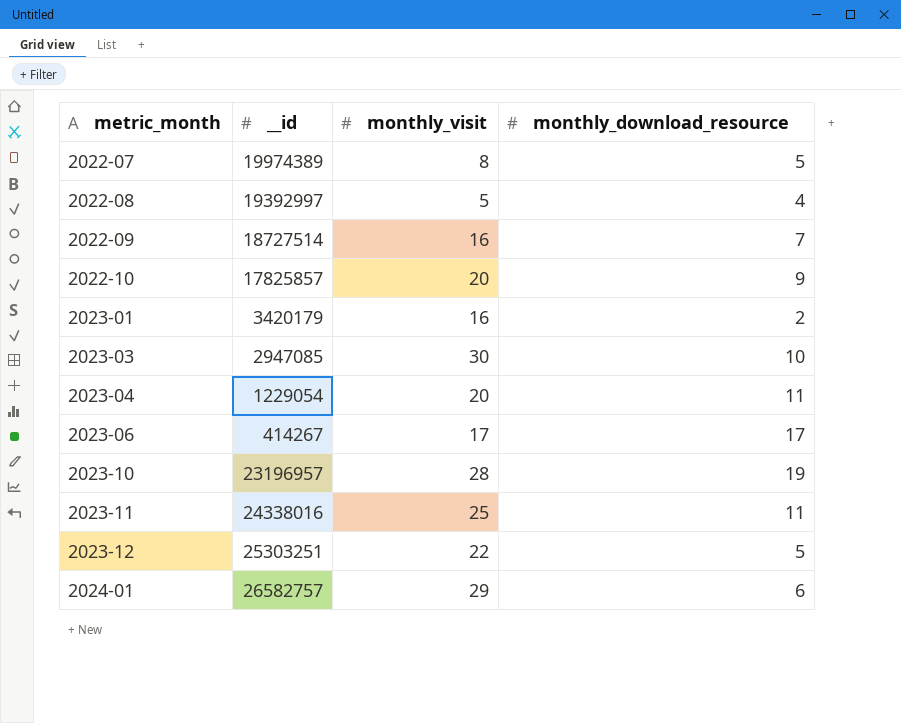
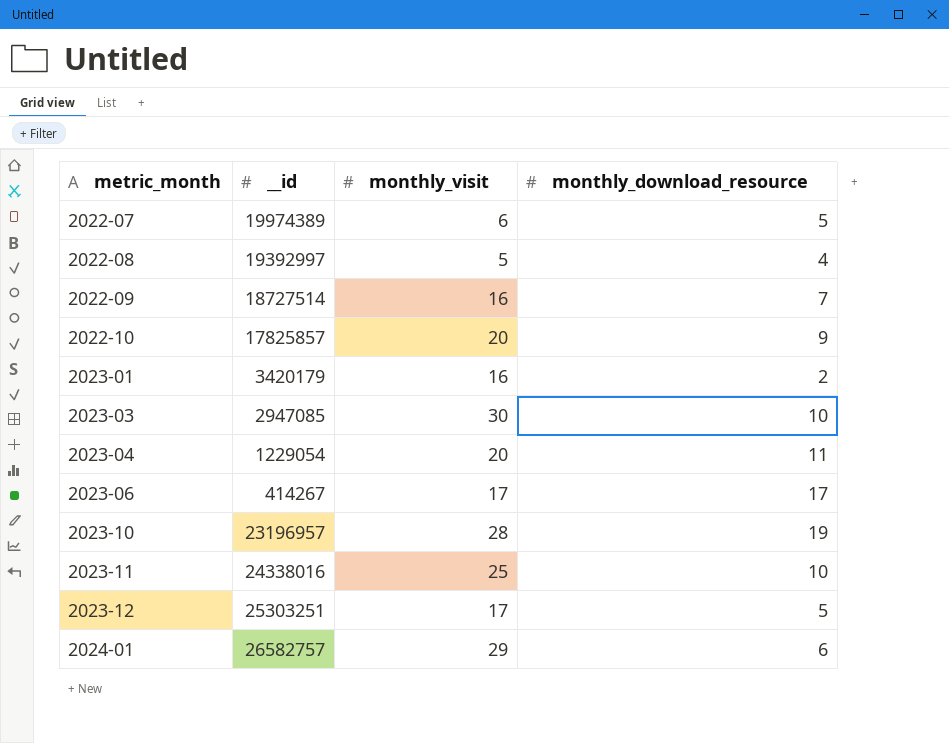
2022-07 | monthly_visit: 8 -> 6
2023-11 | monthly_download_resource: 11 -> 10
2023-12 | monthly_visit: 22 -> 17

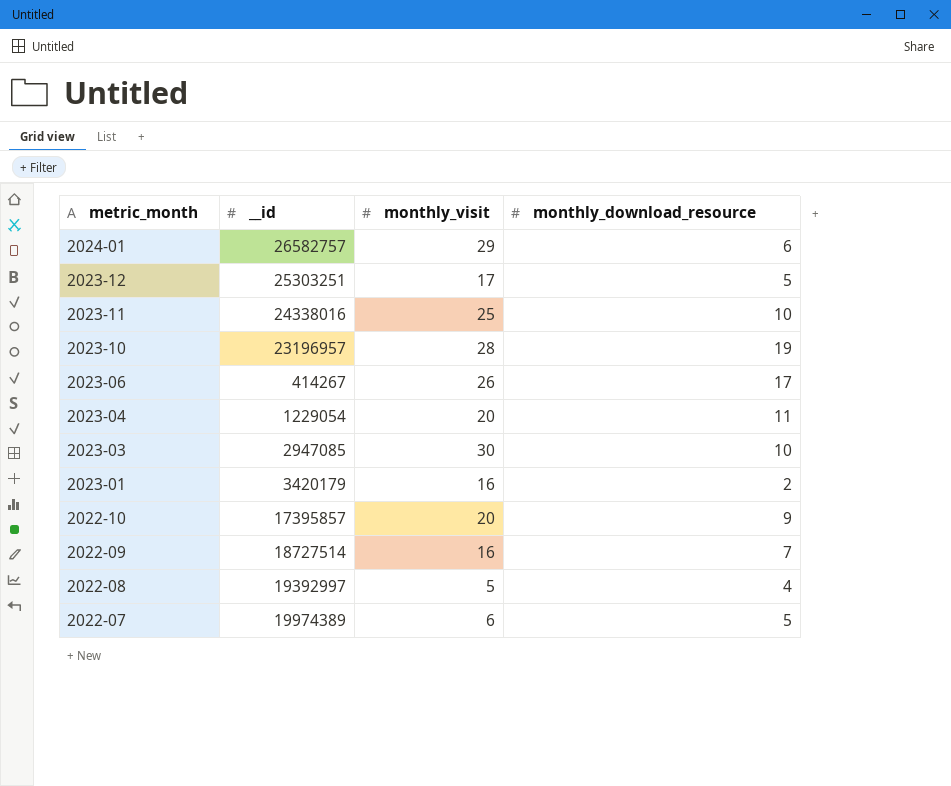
row order: metric_month ascending -> metric_month descending
2023-06 | monthly_visit: 17 -> 26
2022-10 | __id: 17825857 -> 17395857

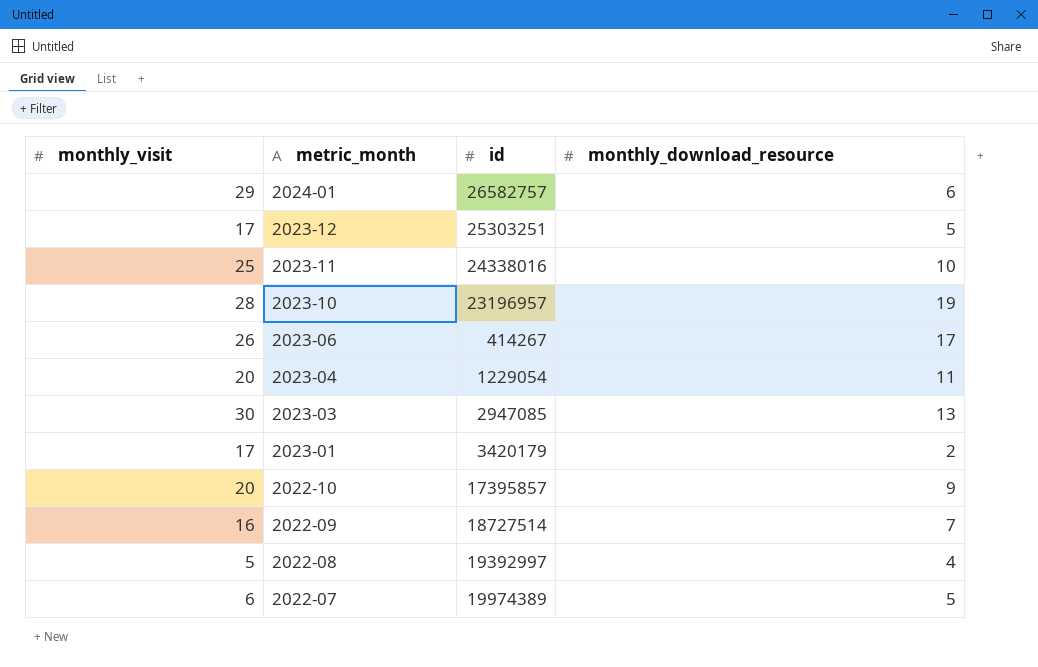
column monthly_visit | position: 3 -> 1
column name: __id -> id
2023-03 | monthly_download_resource: 10 -> 13
2023-01 | monthly_visit: 16 -> 17

